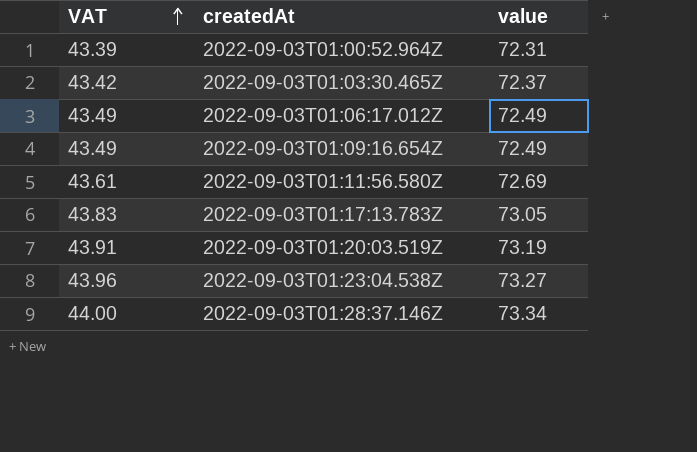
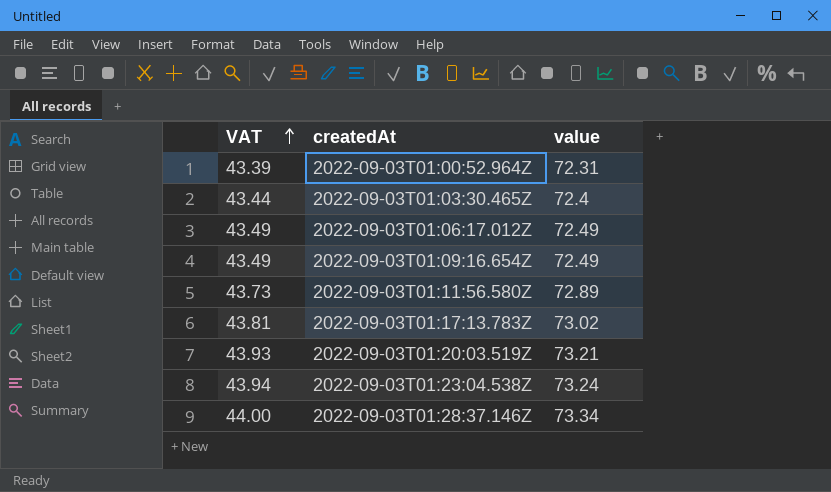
2022-09-03T01:03:30.465Z | VAT: 43.42 -> 43.44
2022-09-03T01:03:30.465Z | value: 72.37 -> 72.4
2022-09-03T01:11:56.580Z | VAT: 43.61 -> 43.73
2022-09-03T01:11:56.580Z | value: 72.69 -> 72.89
2022-09-03T01:17:13.783Z | VAT: 43.83 -> 43.81
2022-09-03T01:17:13.783Z | value: 73.05 -> 73.02
2022-09-03T01:20:03.519Z | VAT: 43.91 -> 43.93
2022-09-03T01:20:03.519Z | value: 73.19 -> 73.21
2022-09-03T01:23:04.538Z | VAT: 43.96 -> 43.94
2022-09-03T01:23:04.538Z | value: 73.27 -> 73.24

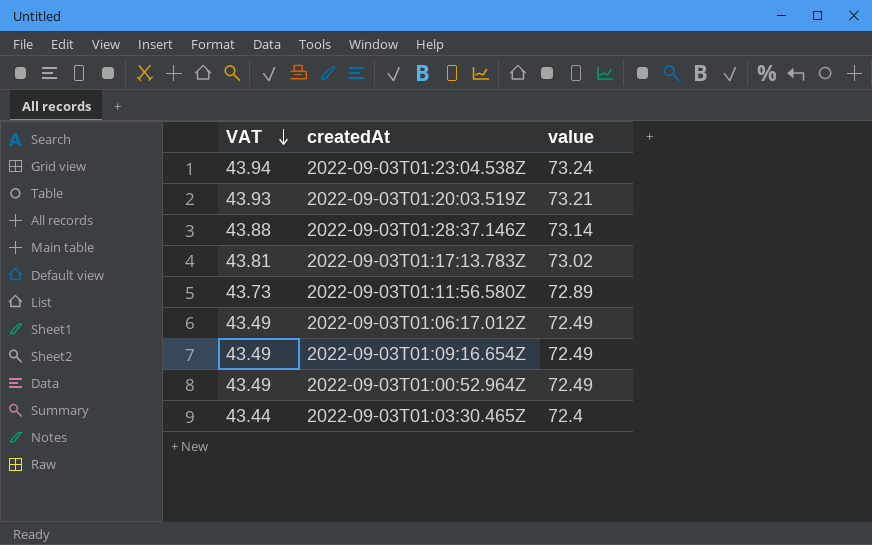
row order: VAT ascending -> VAT descending
2022-09-03T01:28:37.146Z | VAT: 44.00 -> 43.88
2022-09-03T01:28:37.146Z | value: 73.34 -> 73.14
2022-09-03T01:00:52.964Z | VAT: 43.39 -> 43.49
2022-09-03T01:00:52.964Z | value: 72.31 -> 72.49

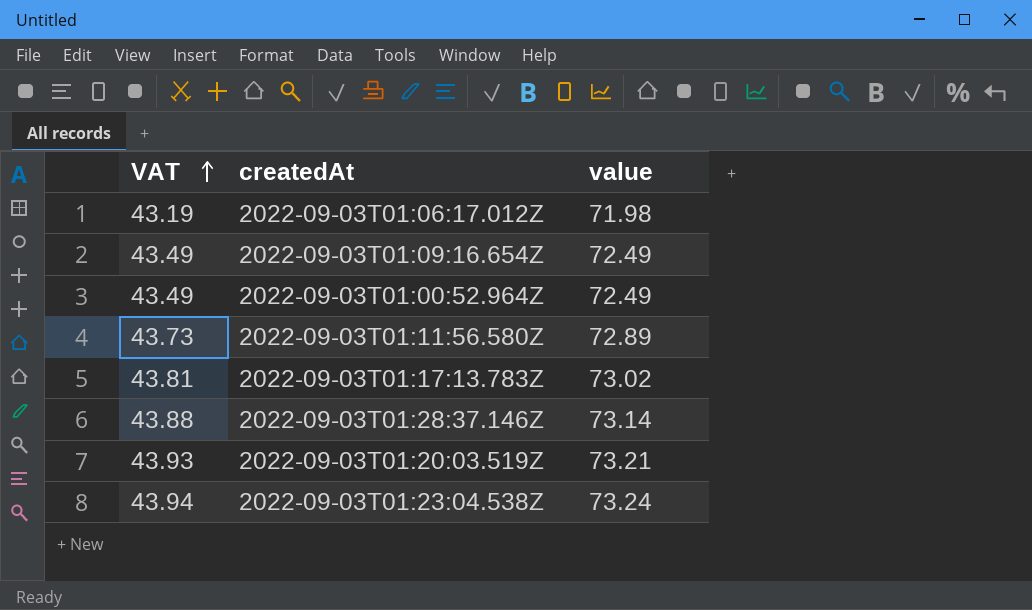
row order: VAT descending -> VAT ascending
row 2022-09-03T01:03:30.465Z: 43.44 | 72.4 -> none
2022-09-03T01:06:17.012Z | VAT: 43.49 -> 43.19
2022-09-03T01:06:17.012Z | value: 72.49 -> 71.98

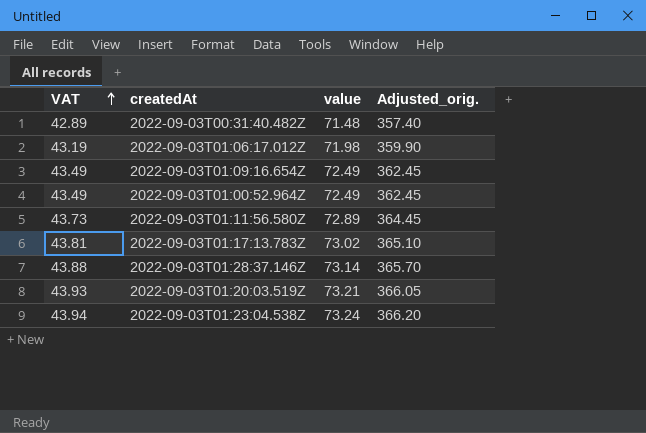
column Adjusted_orig. | formula: none -> [value] * 5
row 2022-09-03T00:31:40.482Z: none -> 42.89 | 71.48 | 357.40

